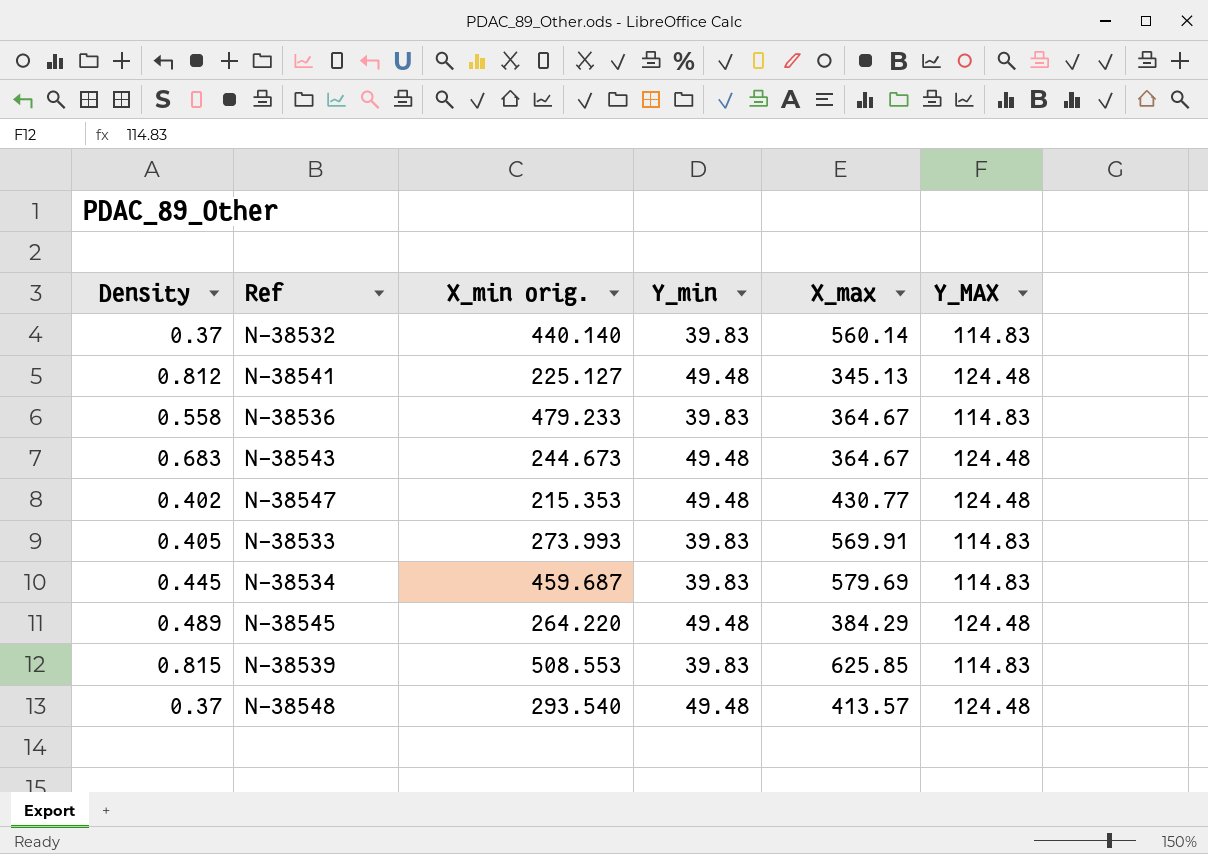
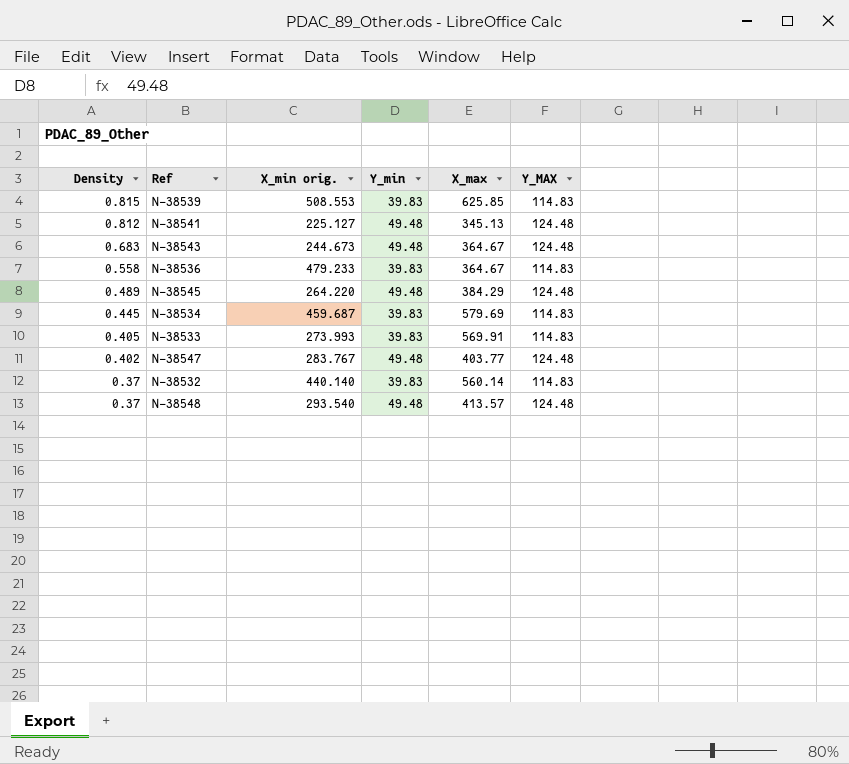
row order: none -> Density descending
N-38547 | X_min orig.: 215.353 -> 283.767
N-38547 | X_max: 430.77 -> 403.77

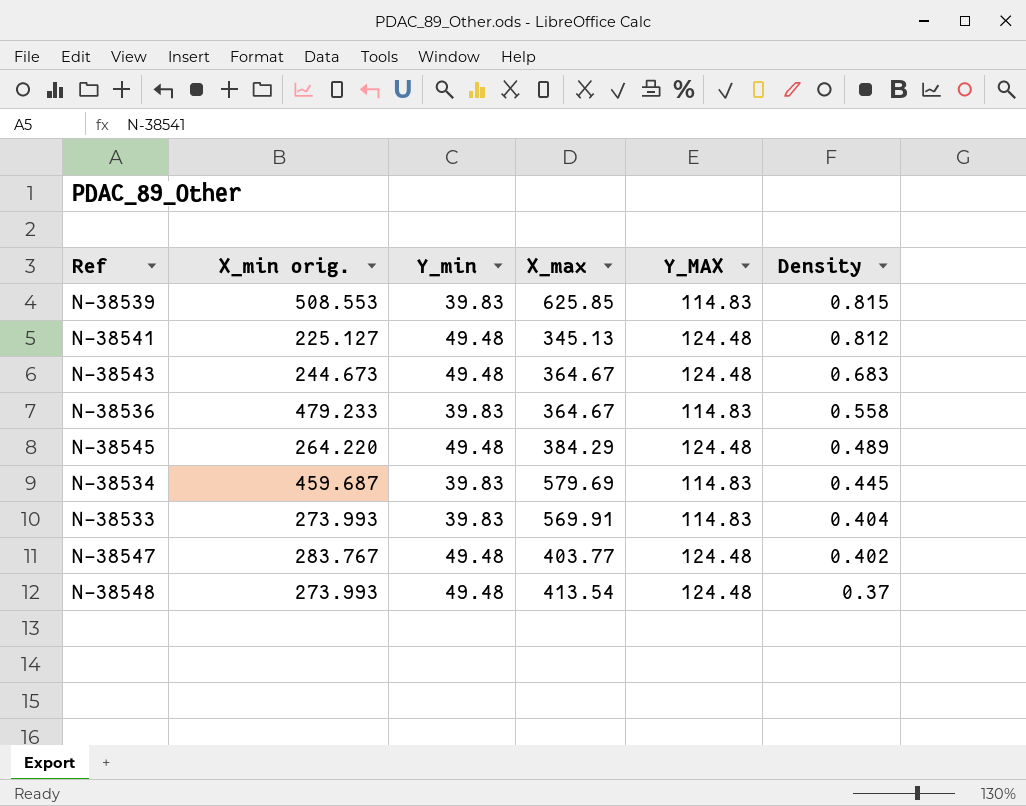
column Density | position: 1 -> 6
row N-38532: 0.37 | 440.140 | 39.83 | 560.14 | 114.83 -> none
N-38533 | Density: 0.405 -> 0.404
N-38548 | X_min orig.: 293.540 -> 273.993
N-38548 | X_max: 413.57 -> 413.54

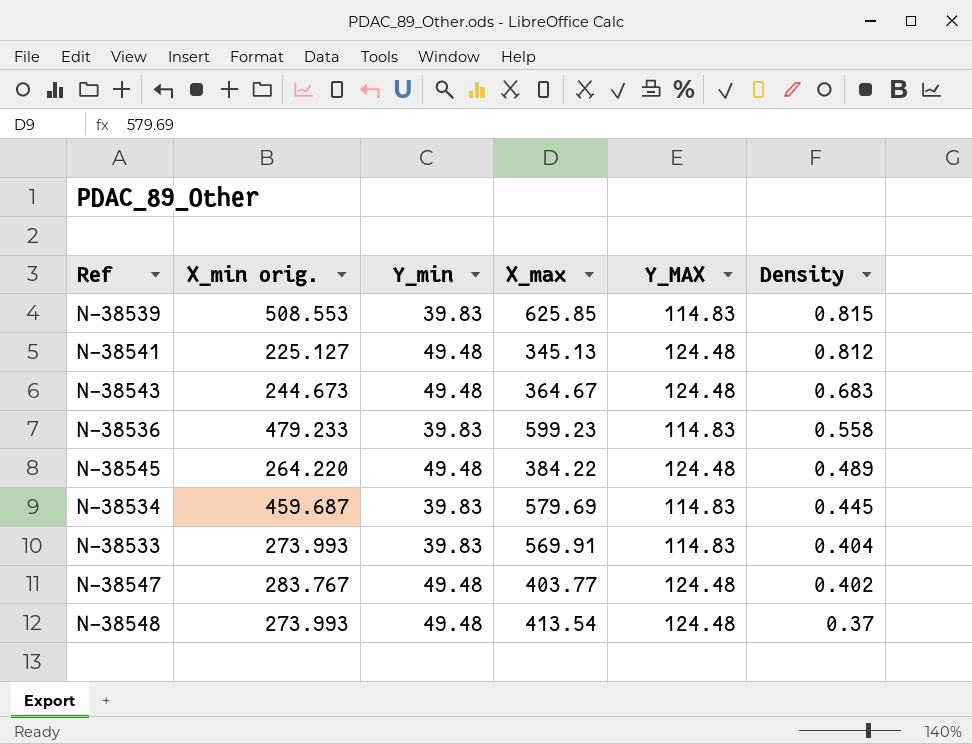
N-38536 | X_max: 364.67 -> 599.23
N-38545 | X_max: 384.29 -> 384.22

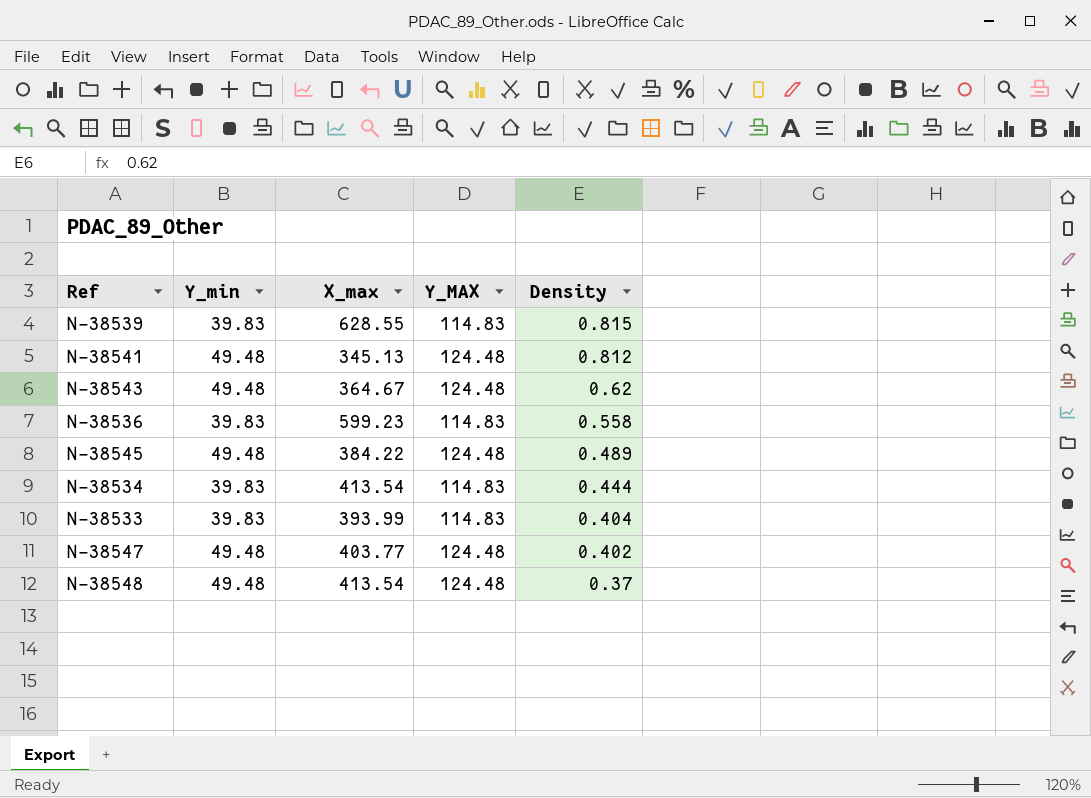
column X_min orig. | position: 2 -> none
N-38539 | X_max: 625.85 -> 628.55
N-38543 | Density: 0.683 -> 0.62
N-38534 | X_max: 579.69 -> 413.54
N-38534 | Density: 0.445 -> 0.444
N-38533 | X_max: 569.91 -> 393.99

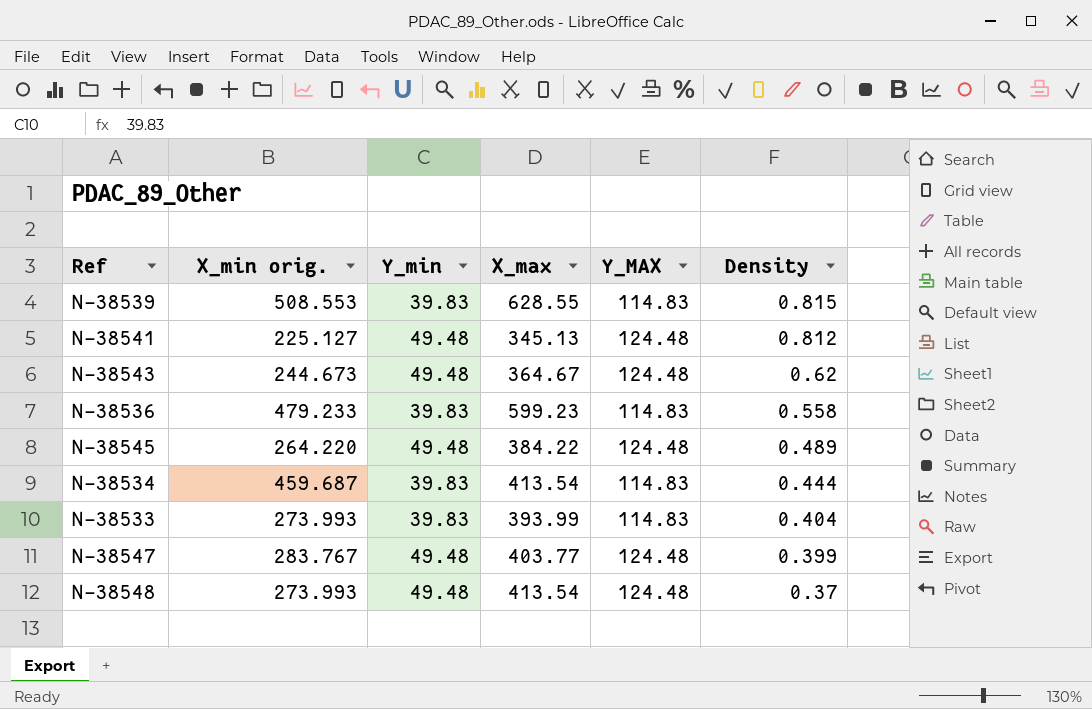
column X_min orig. | position: none -> 2
N-38547 | Density: 0.402 -> 0.399

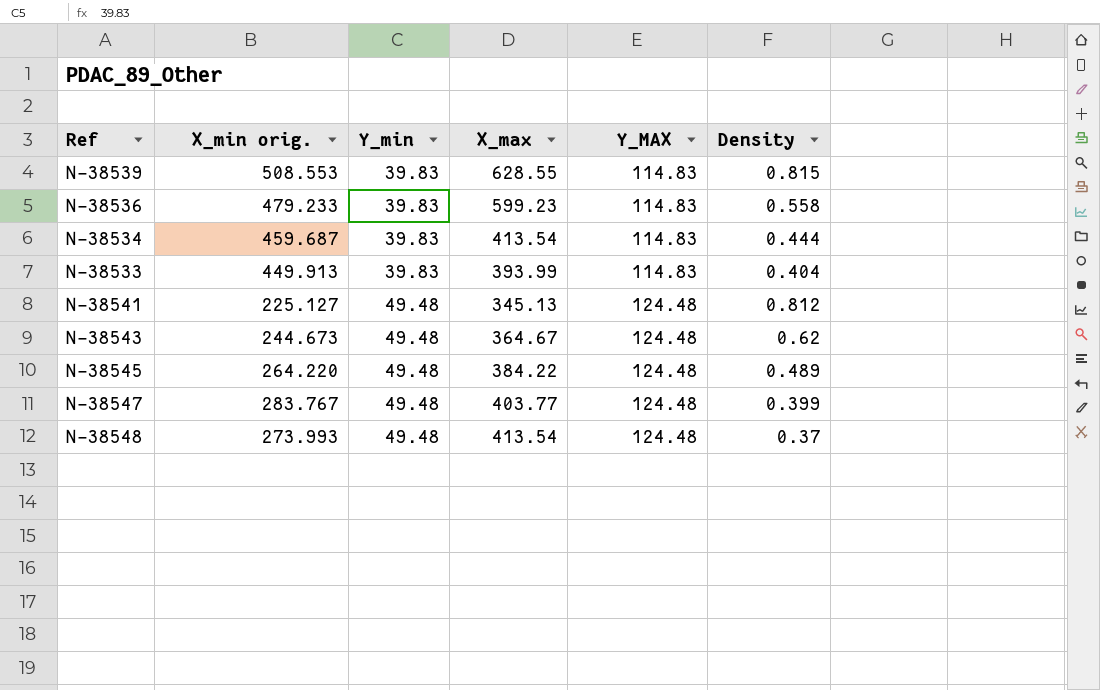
row order: Density descending -> Y_min ascending
N-38533 | X_min orig.: 273.993 -> 449.913

